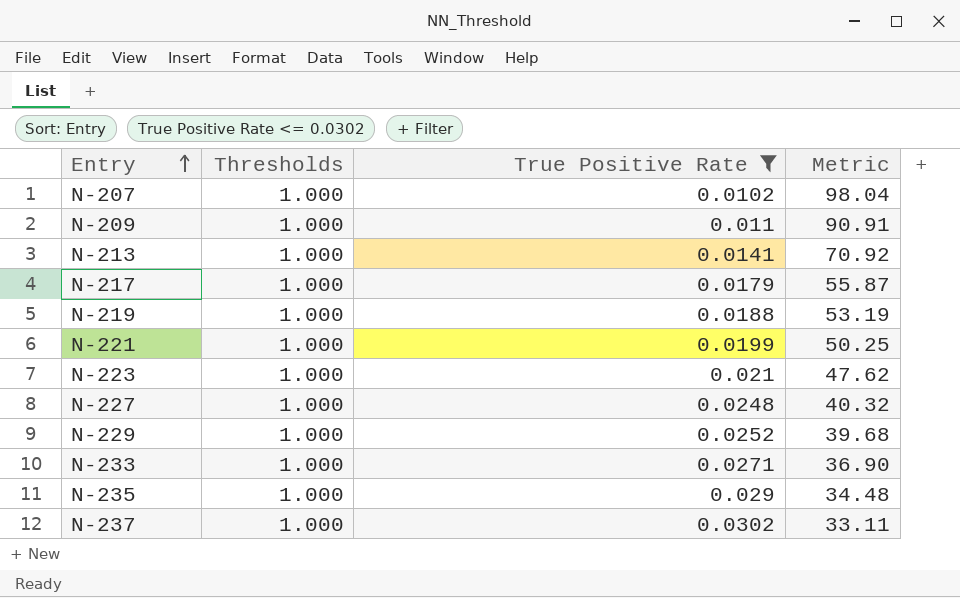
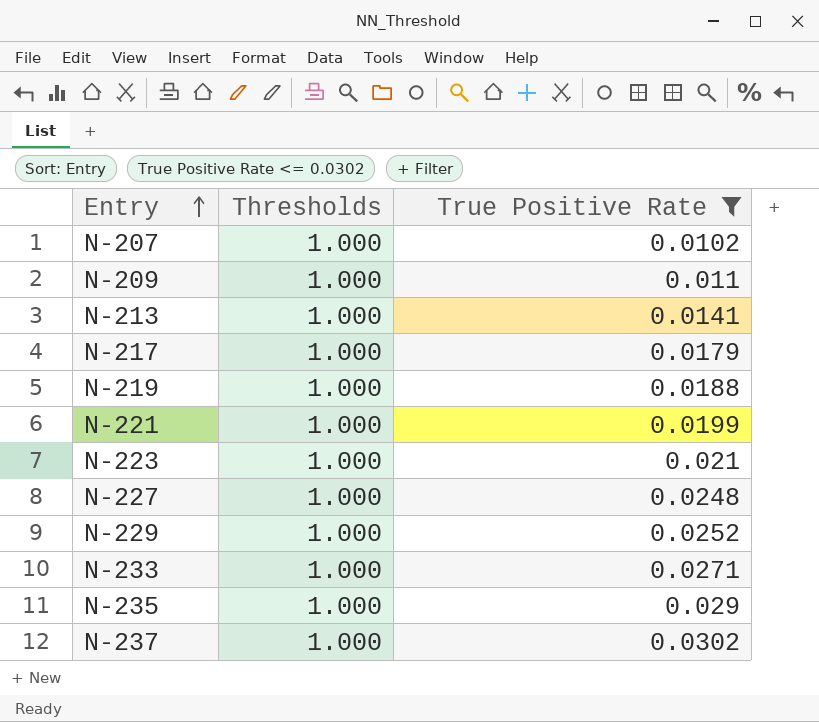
column Metric | formula: [Thresholds] / [True Positive Rate] -> none

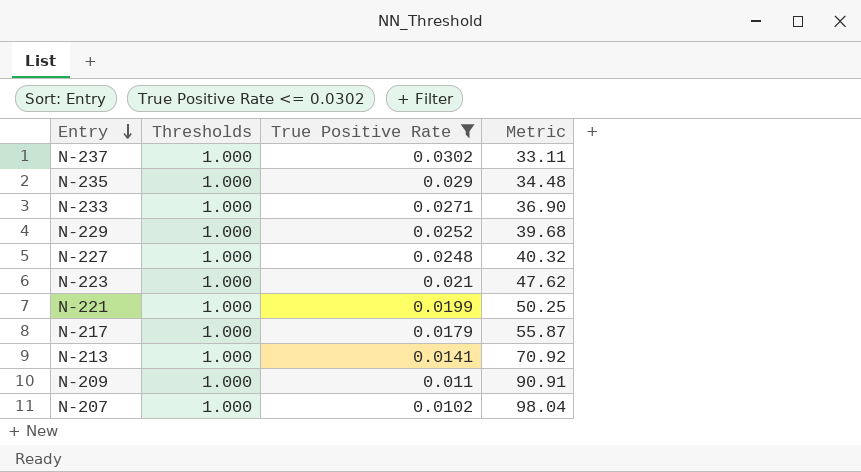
row order: Entry ascending -> Entry descending
column Metric | formula: none -> [Thresholds] / [True Positive Rate]
row N-219: 1.000 | 0.0188 -> none

